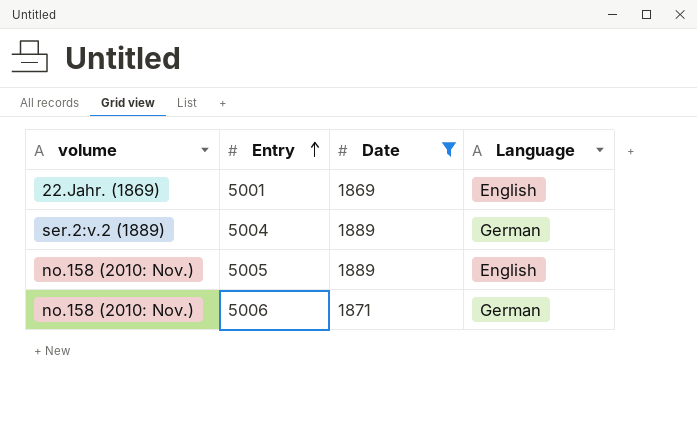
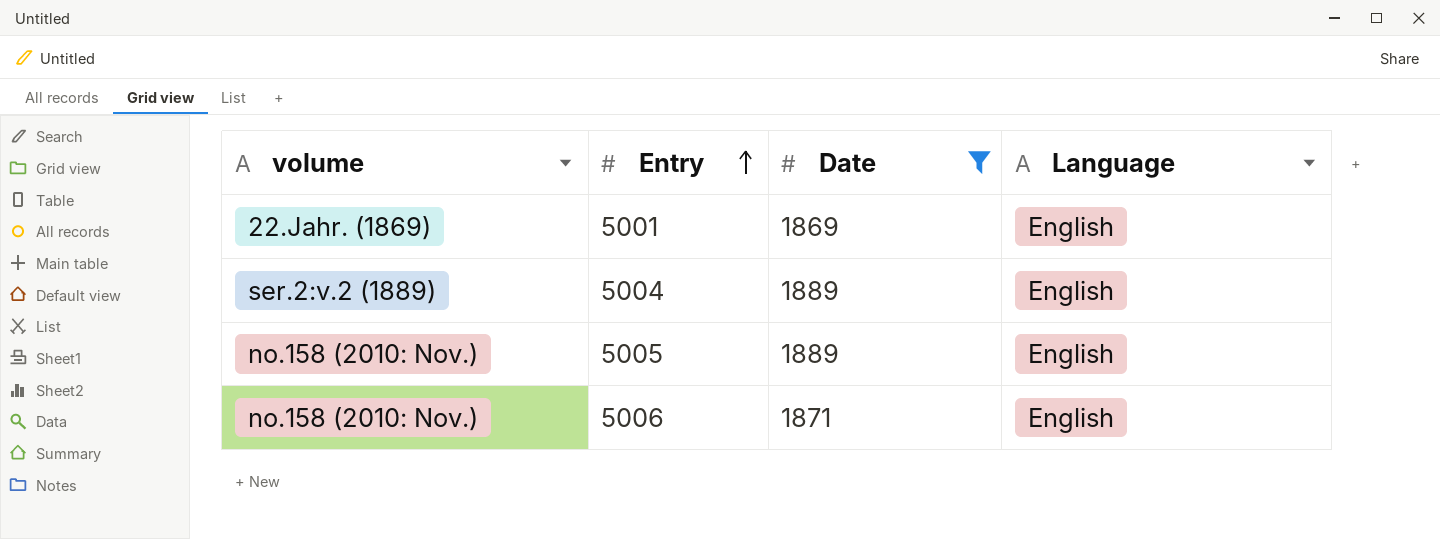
5004 | Language: German -> English
5006 | Language: German -> English

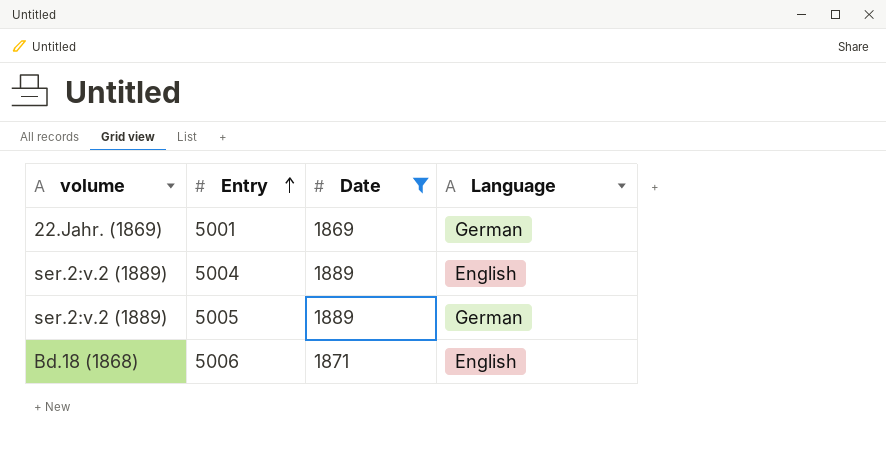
5001 | Language: English -> German
5005 | volume: no.158 (2010: Nov.) -> ser.2:v.2 (1889)
5005 | Language: English -> German
5006 | volume: no.158 (2010: Nov.) -> Bd.18 (1868)

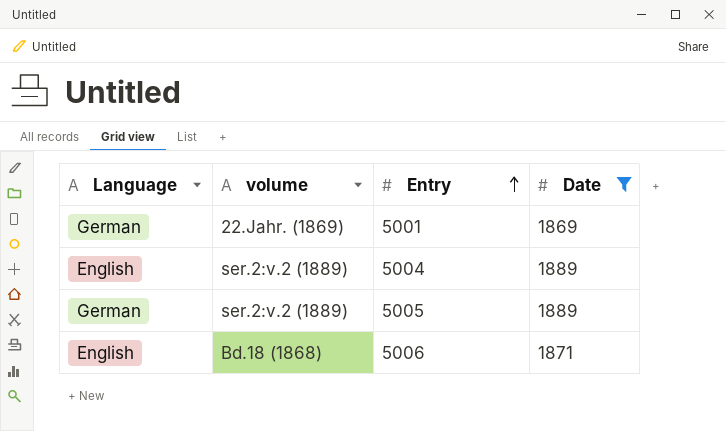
column Language | position: 4 -> 1

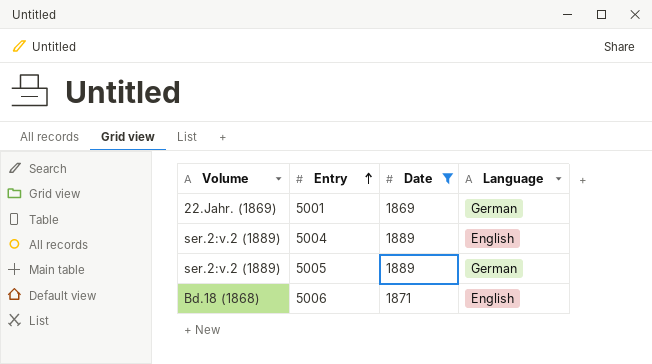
column name: volume -> Volume
column Language | position: 1 -> 4

